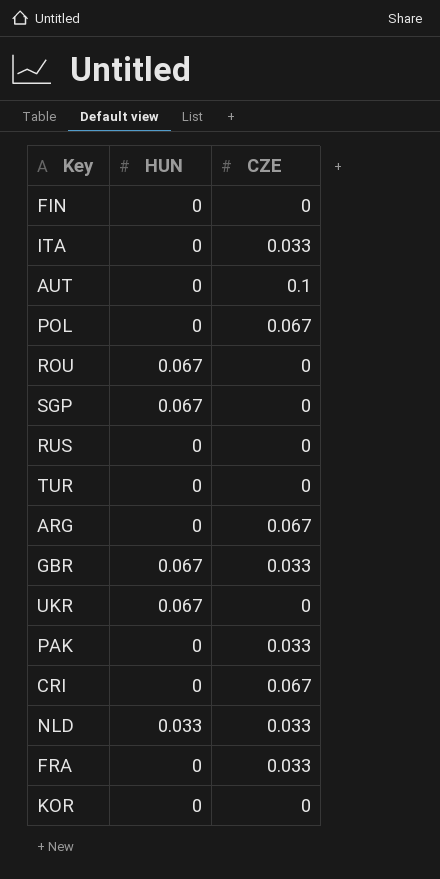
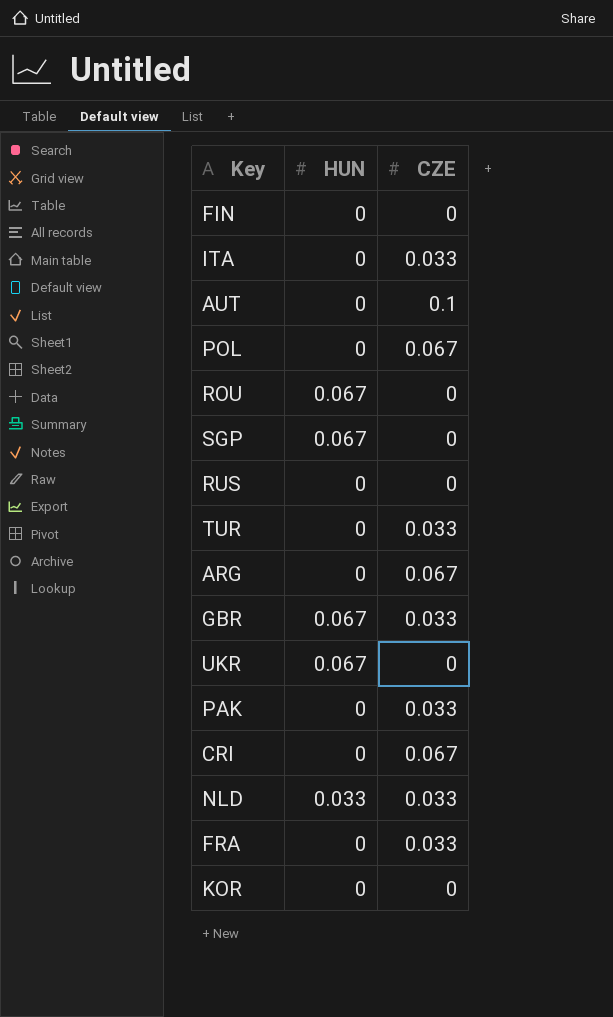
TUR | CZE: 0 -> 0.033

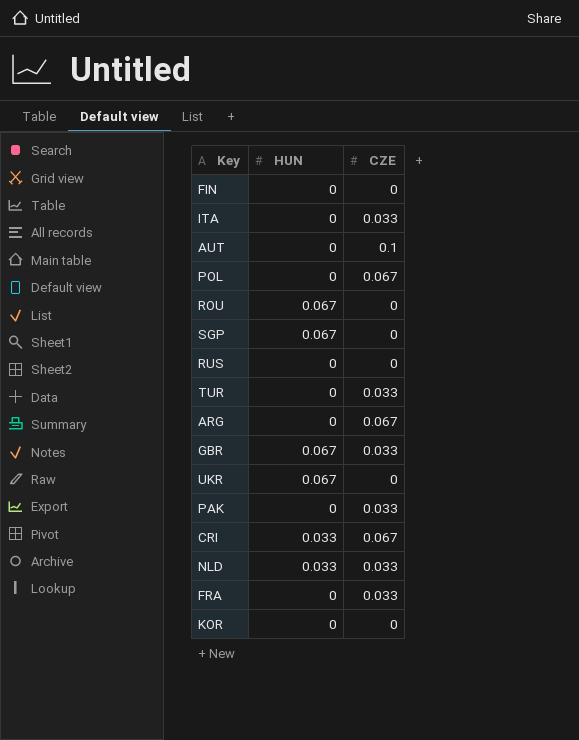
CRI | HUN: 0 -> 0.033

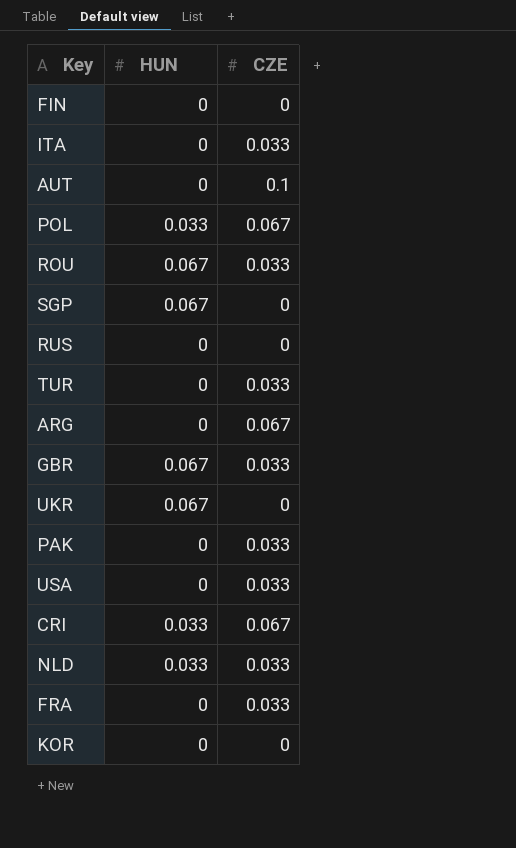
POL | HUN: 0 -> 0.033
ROU | CZE: 0 -> 0.033
row USA: none -> 0 | 0.033

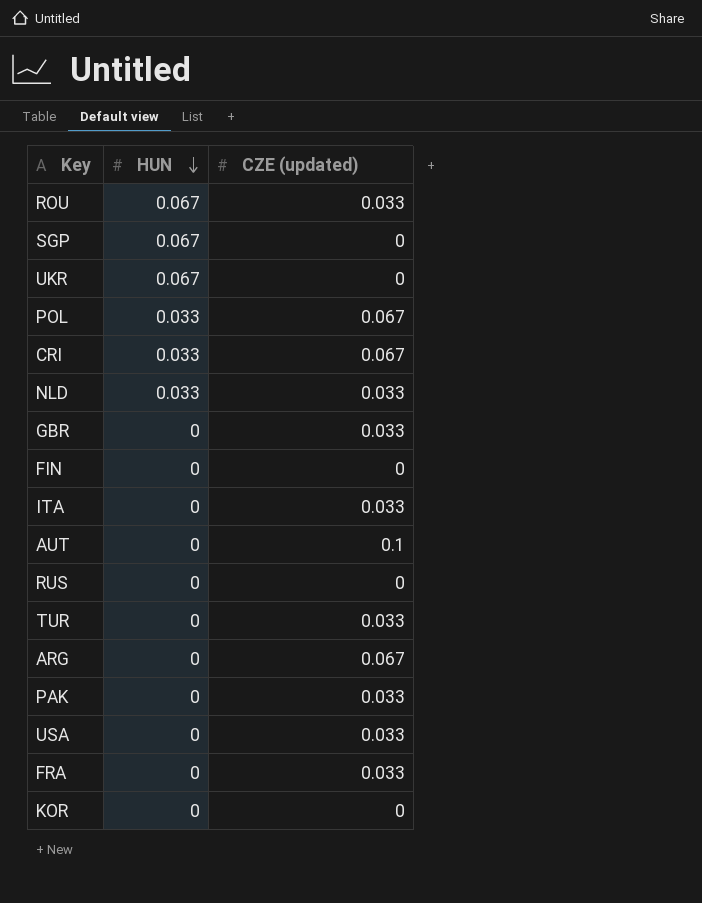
row order: none -> HUN descending
column name: CZE -> CZE (updated)
GBR | HUN: 0.067 -> 0

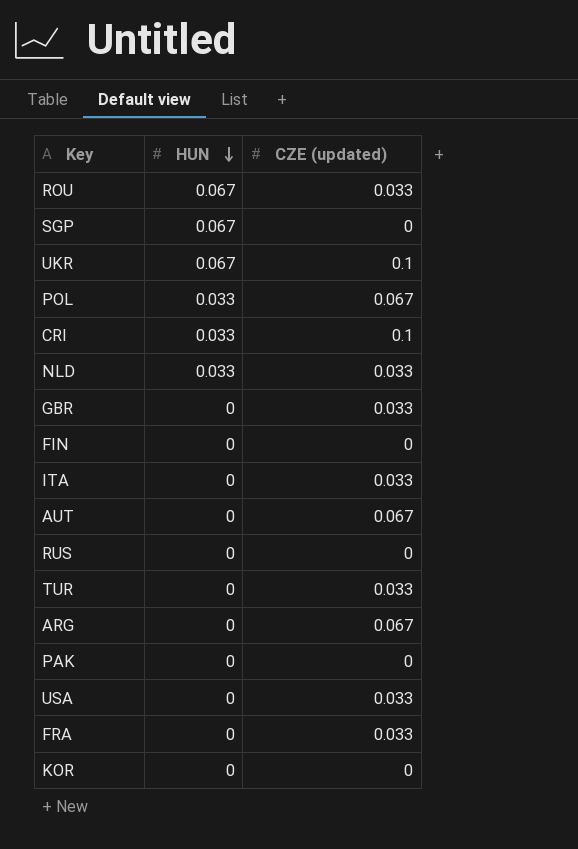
UKR | CZE (updated): 0 -> 0.1
CRI | CZE (updated): 0.067 -> 0.1
AUT | CZE (updated): 0.1 -> 0.067
PAK | CZE (updated): 0.033 -> 0

